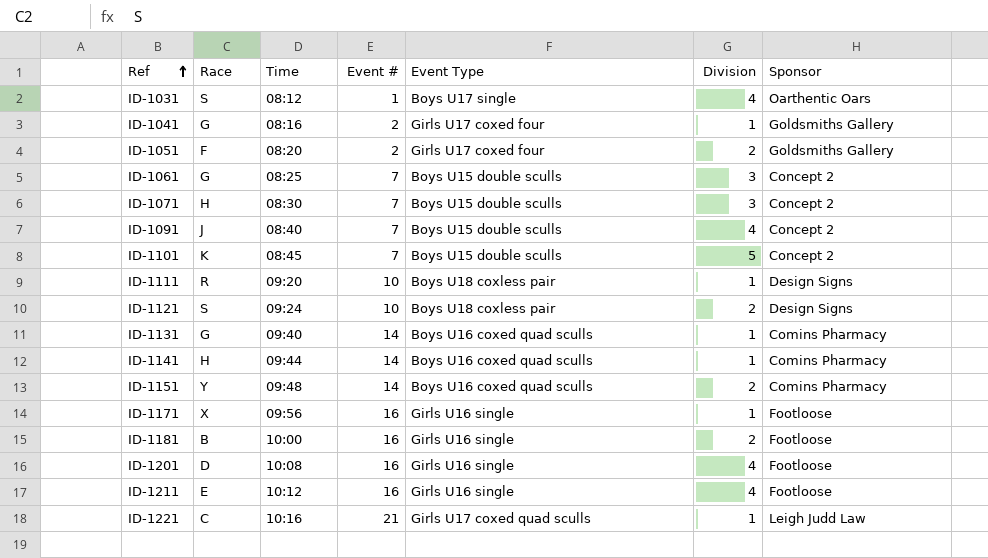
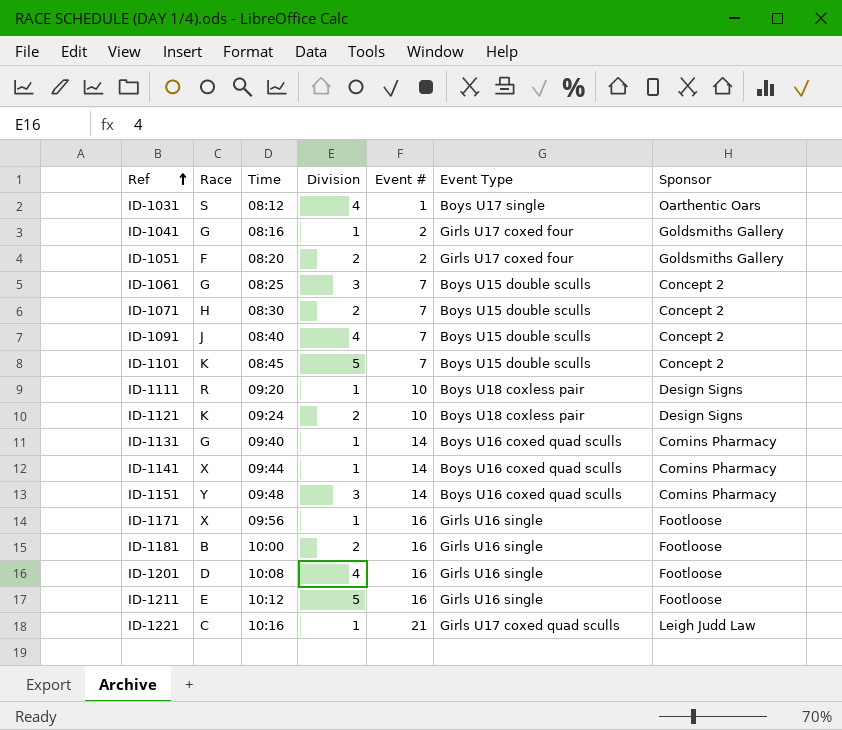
column Division | position: 6 -> 4
ID-1071 | Division: 3 -> 2
ID-1121 | Race: S -> K
ID-1141 | Race: H -> X
ID-1151 | Division: 2 -> 3
ID-1211 | Division: 4 -> 5

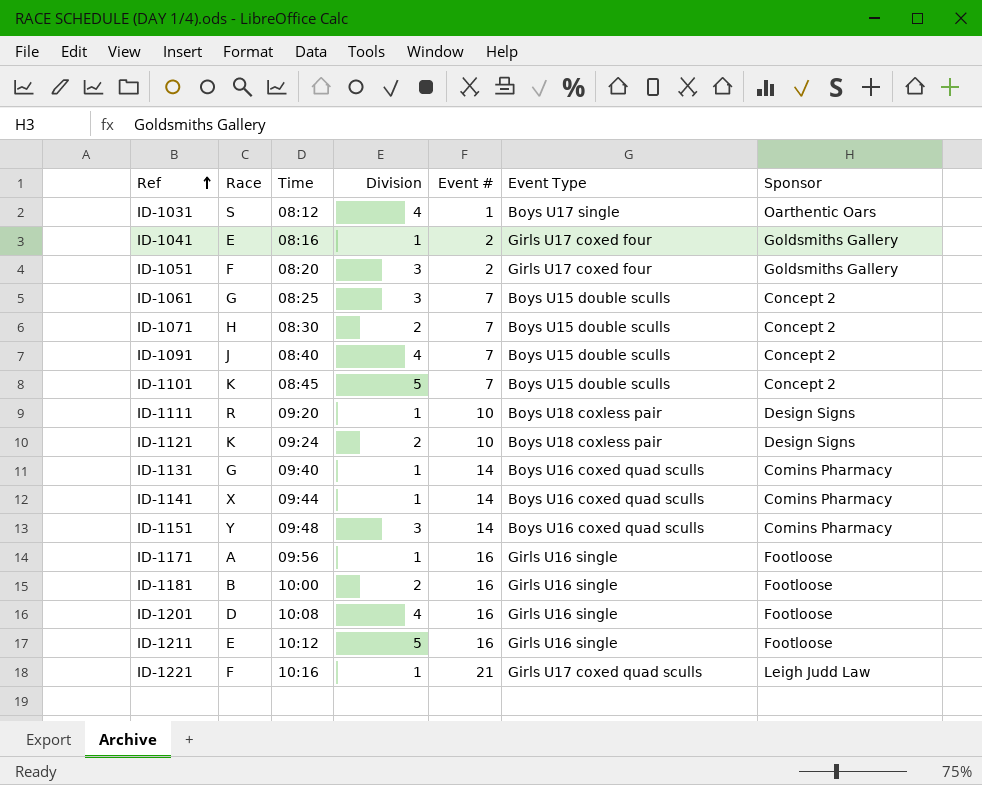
ID-1041 | Race: G -> E
ID-1051 | Division: 2 -> 3
ID-1171 | Race: X -> A
ID-1221 | Race: C -> F

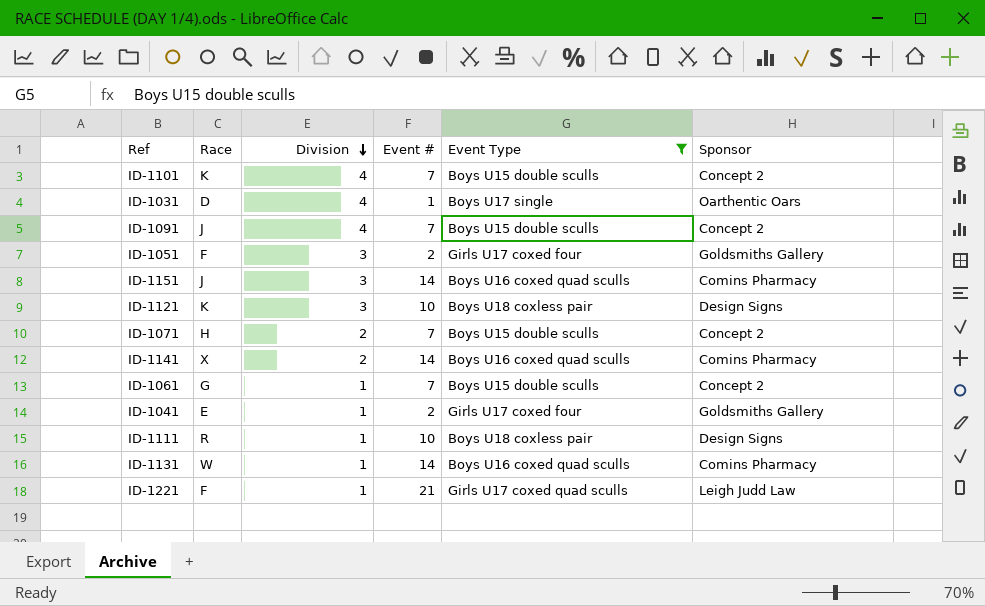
filter: none -> Event Type != Girls U16 single
row order: Ref ascending -> Division descending
column Time | position: 3 -> none
ID-1101 | Division: 5 -> 4
ID-1031 | Race: S -> D
ID-1151 | Race: Y -> J
ID-1121 | Division: 2 -> 3
ID-1141 | Division: 1 -> 2
ID-1061 | Division: 3 -> 1
ID-1131 | Race: G -> W

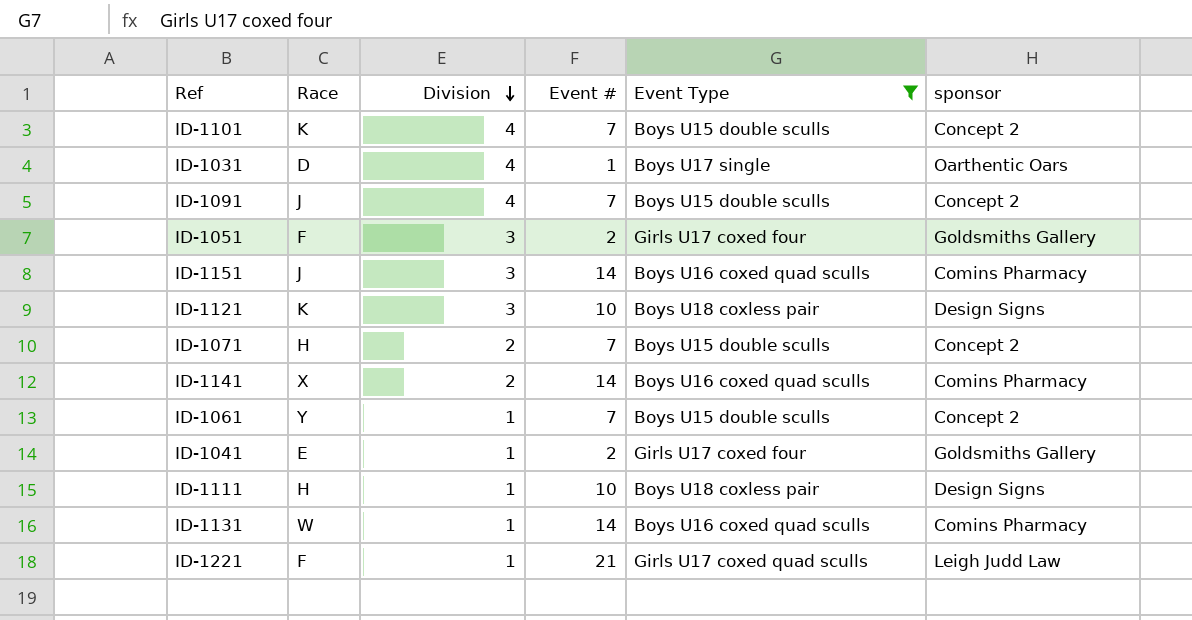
column name: Sponsor -> sponsor
ID-1061 | Race: G -> Y
ID-1111 | Race: R -> H

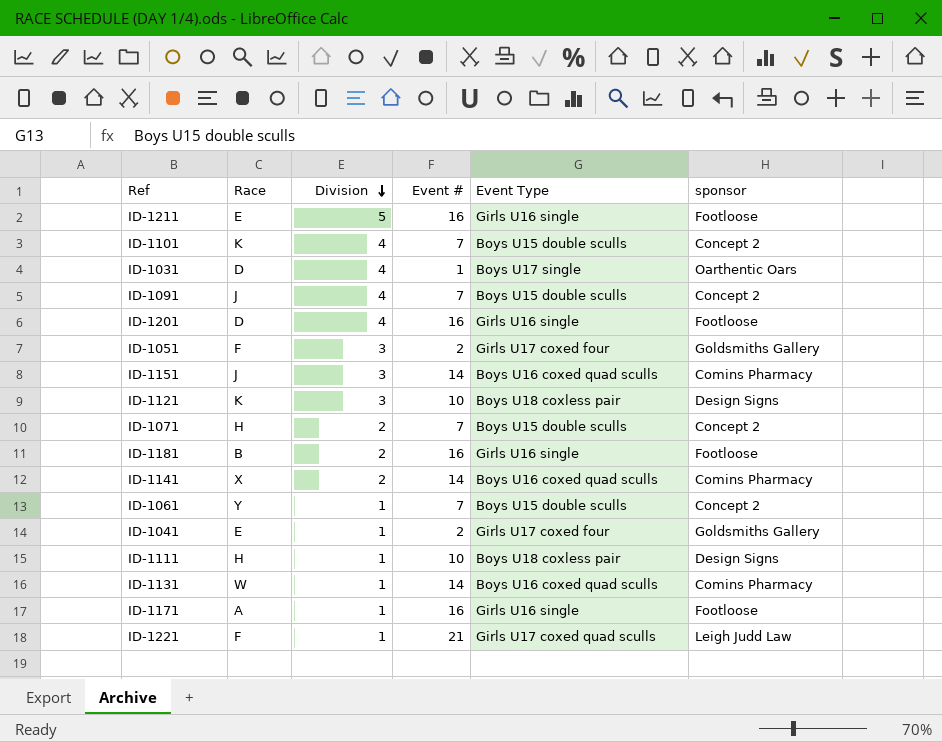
filter: Event Type != Girls U16 single -> none

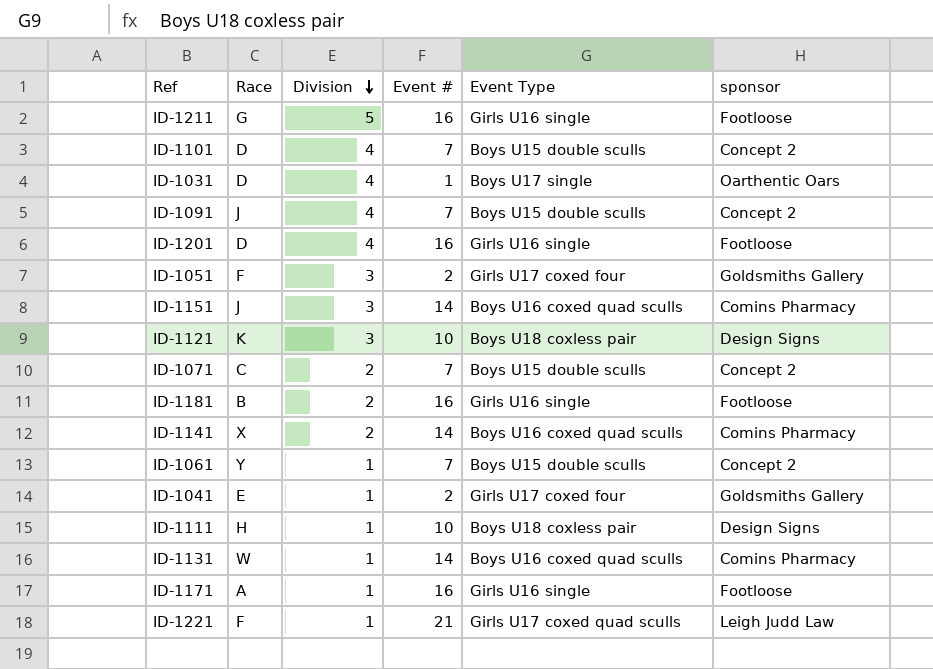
ID-1211 | Race: E -> G
ID-1101 | Race: K -> D
ID-1071 | Race: H -> C

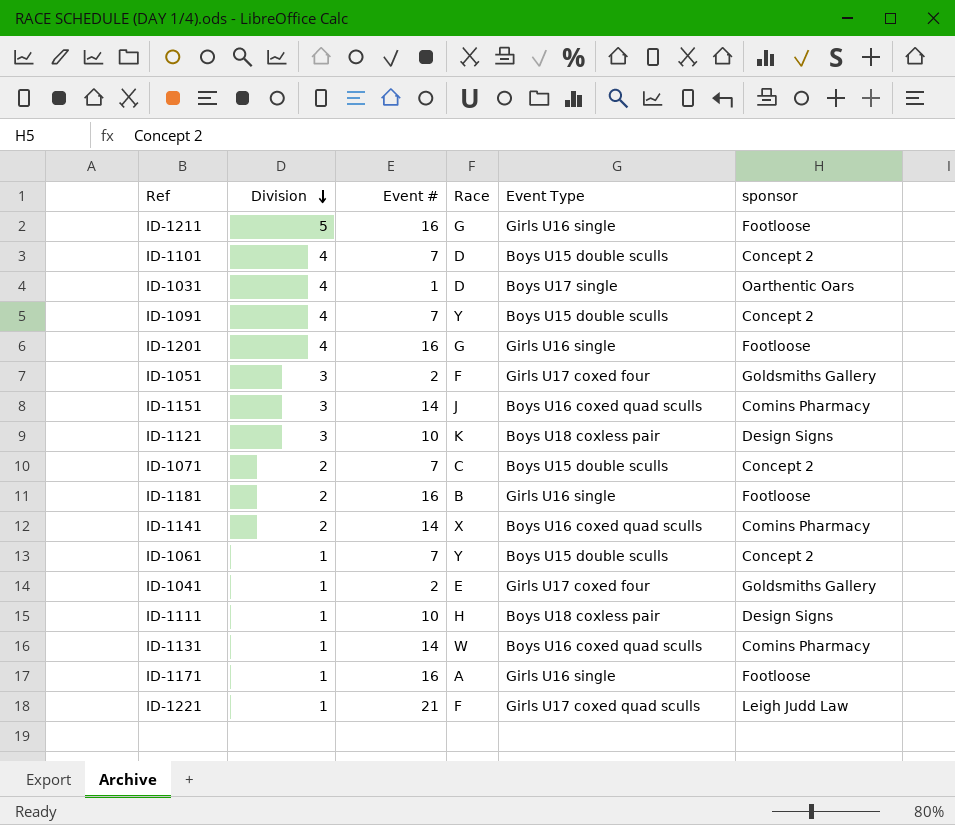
column Race | position: 2 -> 4
ID-1091 | Race: J -> Y
ID-1201 | Race: D -> G

